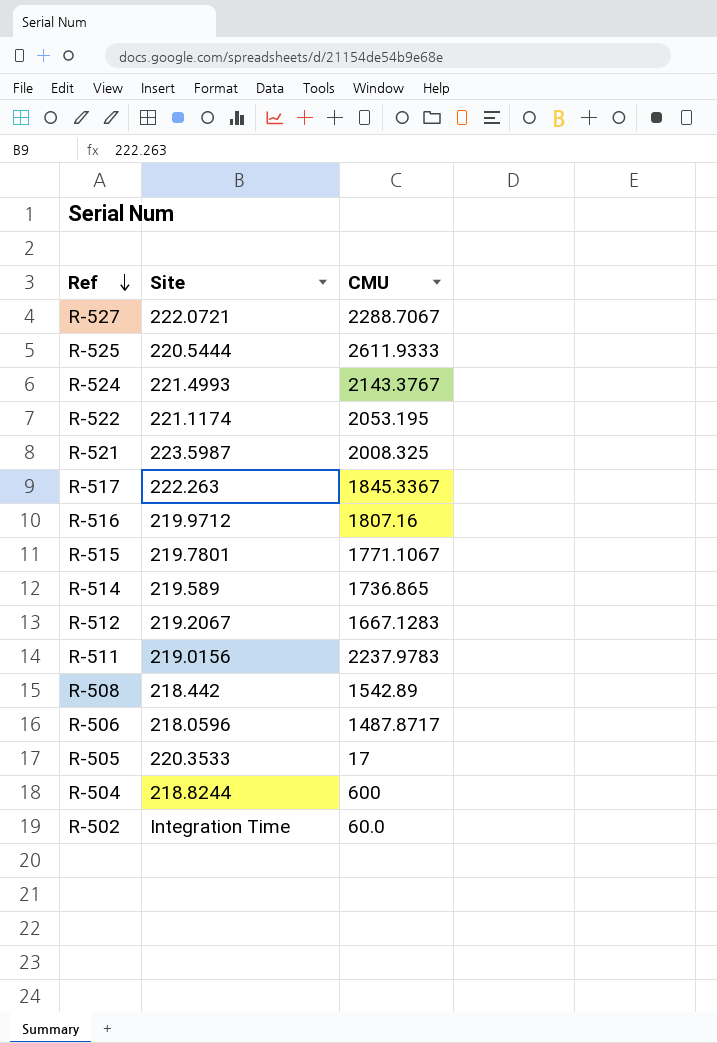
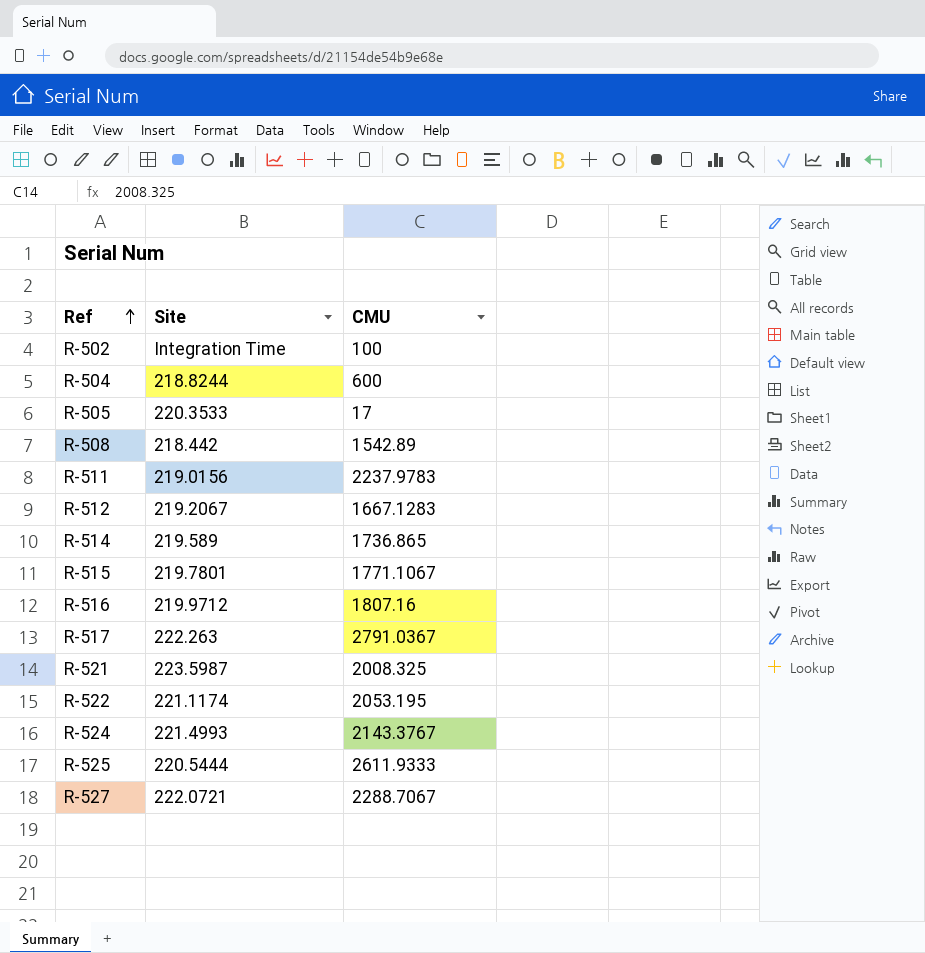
row order: Ref descending -> Ref ascending
row R-506: 218.0596 | 1487.8717 -> none
R-502 | CMU: 60.0 -> 100
R-517 | CMU: 1845.3367 -> 2791.0367

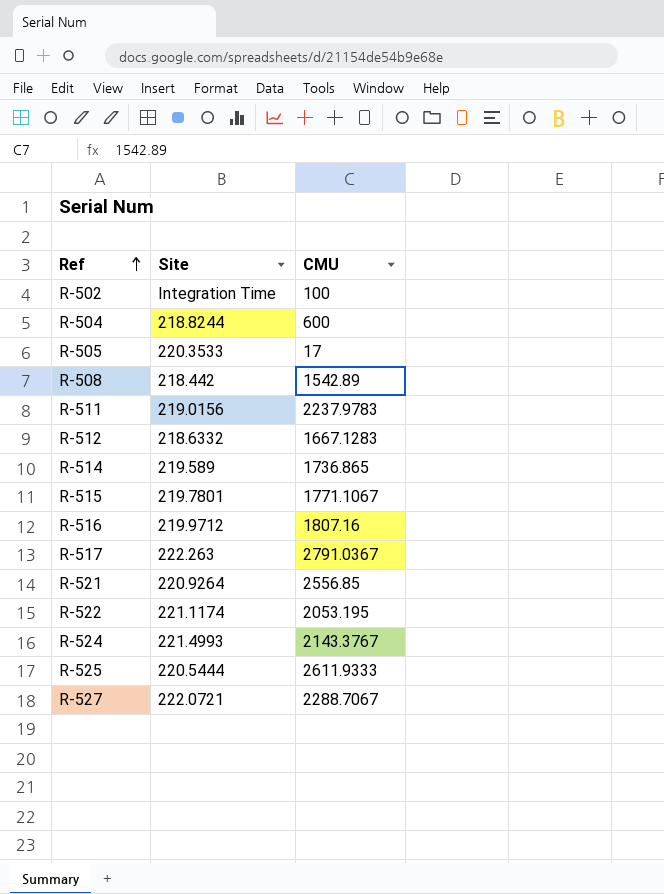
R-512 | Site: 219.2067 -> 218.6332
R-521 | Site: 223.5987 -> 220.9264
R-521 | CMU: 2008.325 -> 2556.85

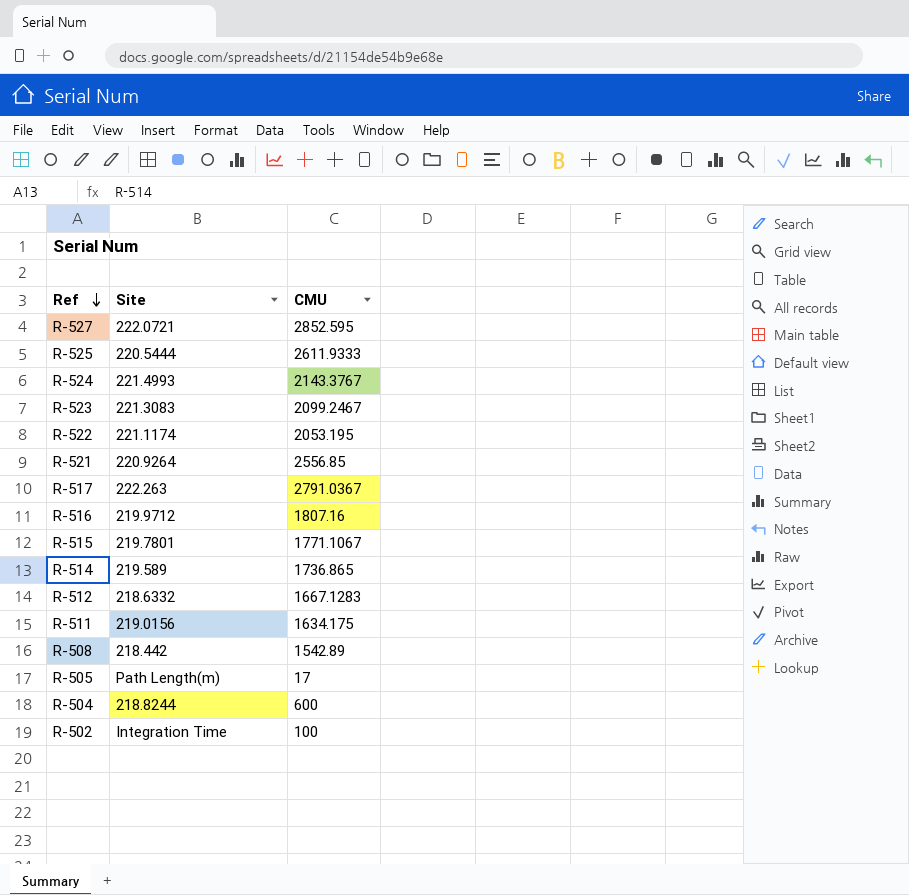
row order: Ref ascending -> Ref descending
R-527 | CMU: 2288.7067 -> 2852.595
row R-523: none -> 221.3083 | 2099.2467
R-511 | CMU: 2237.9783 -> 1634.175
R-505 | Site: 220.3533 -> Path Length(m)

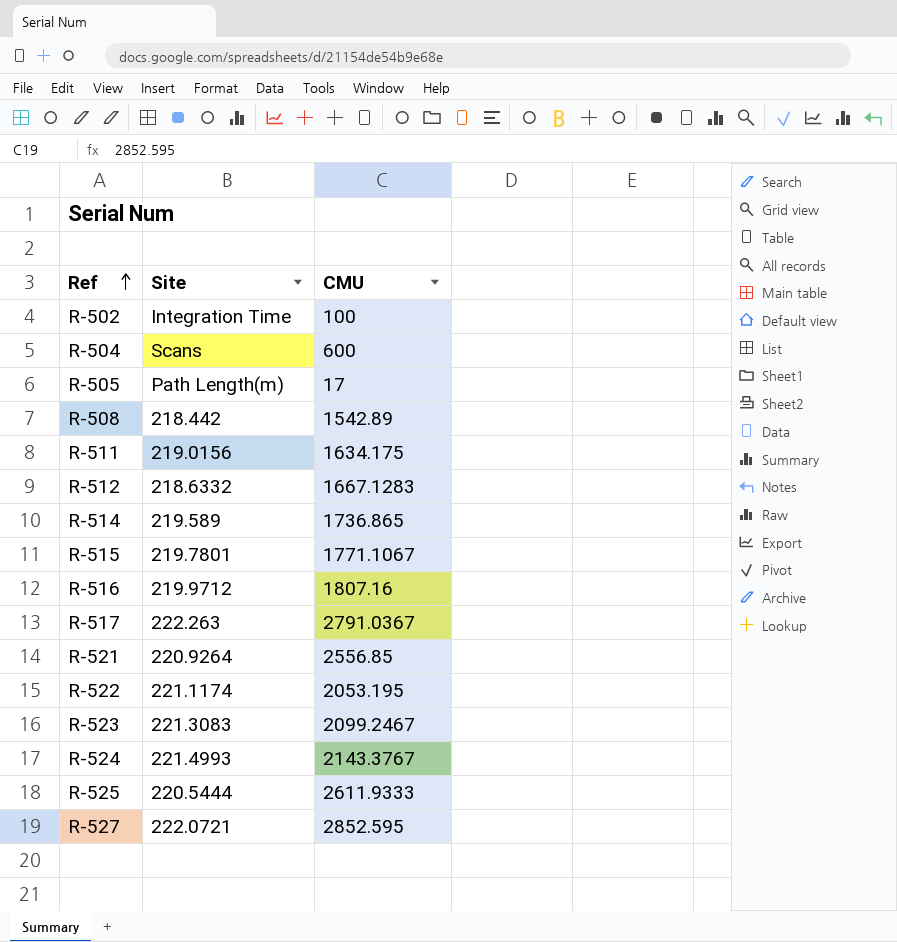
row order: Ref descending -> Ref ascending
R-504 | Site: 218.8244 -> Scans

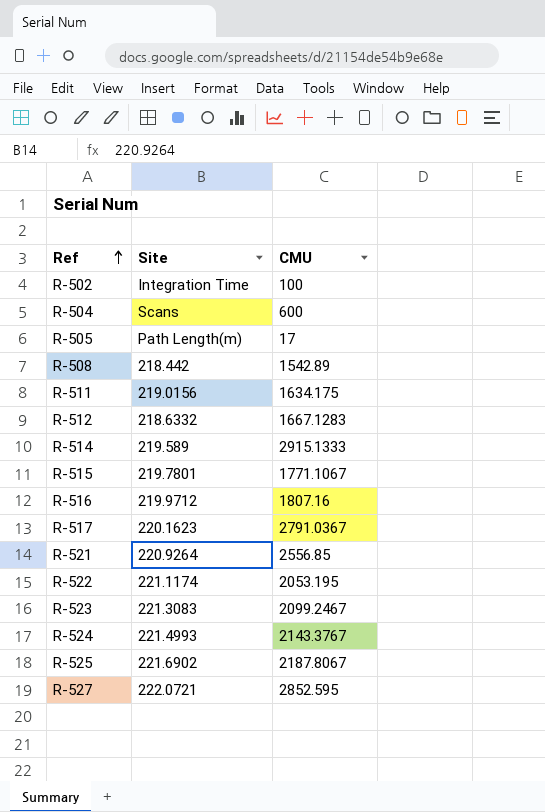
R-514 | CMU: 1736.865 -> 2915.1333
R-517 | Site: 222.263 -> 220.1623
R-525 | Site: 220.5444 -> 221.6902
R-525 | CMU: 2611.9333 -> 2187.8067

